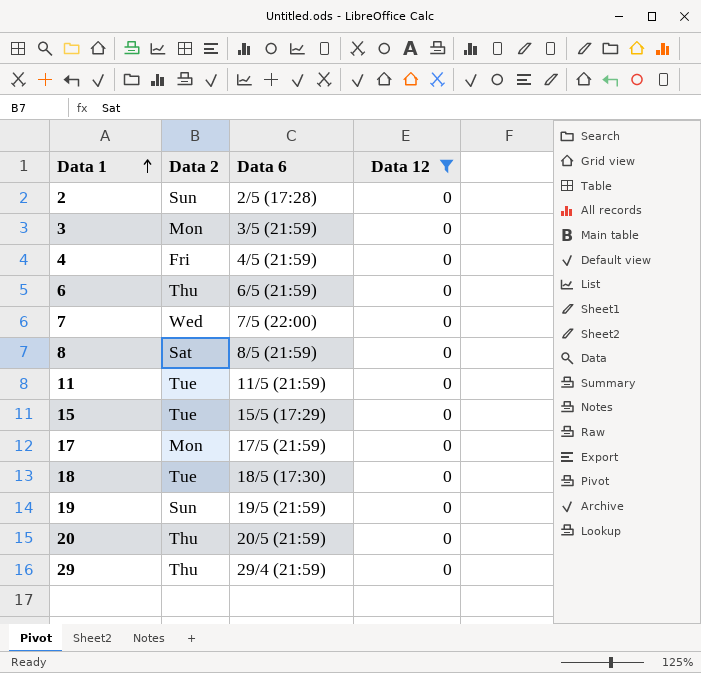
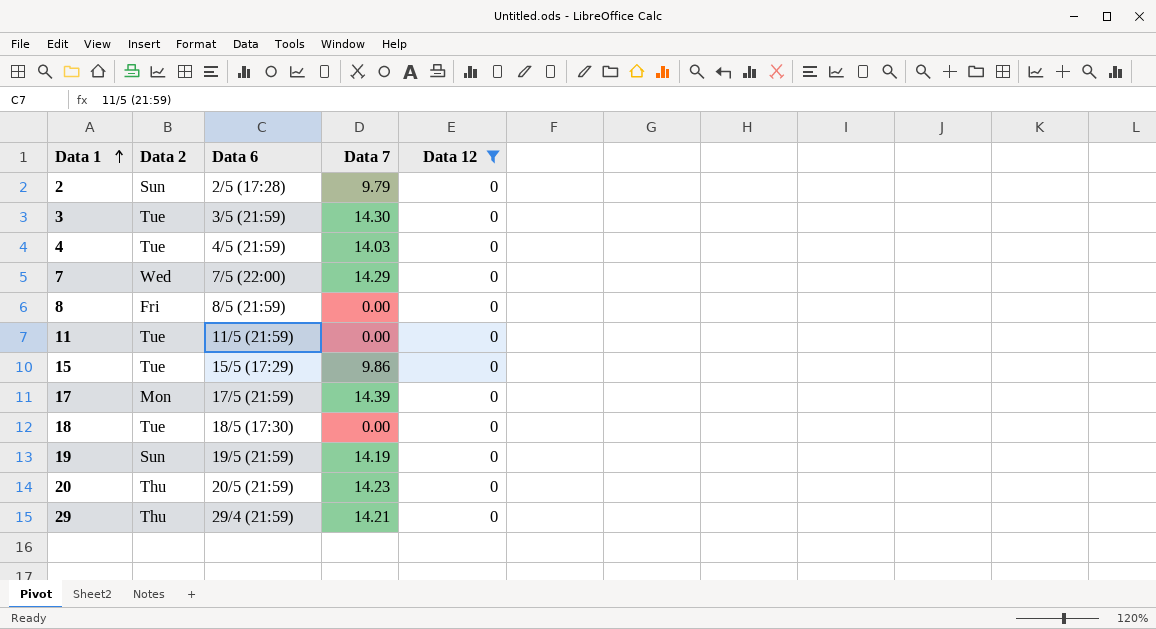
column Data 7 | position: none -> 4
row 6: Thu | 6/5 (21:59) | 0 -> none
3 | Data 2: Mon -> Tue
4 | Data 2: Fri -> Tue
8 | Data 2: Sat -> Fri

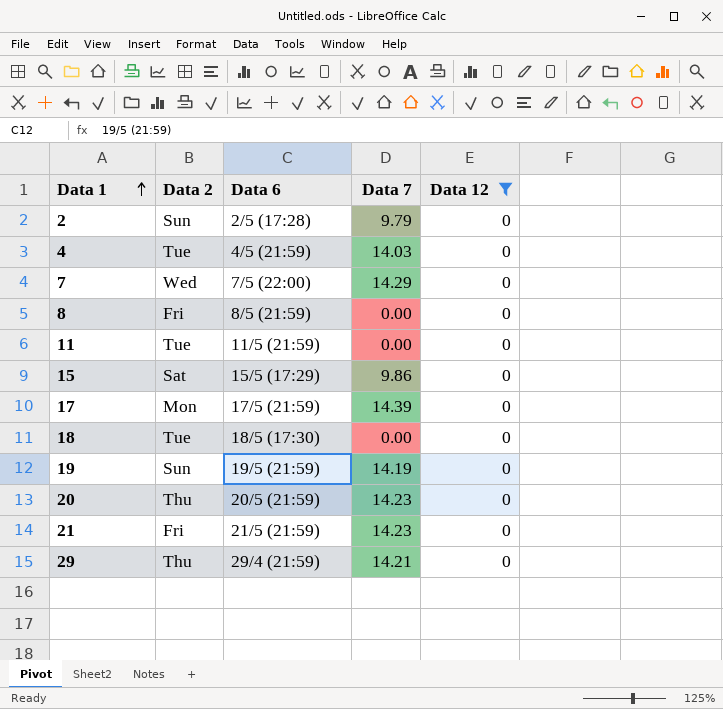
row 3: Tue | 3/5 (21:59) | 14.30 | 0 -> none
15 | Data 2: Tue -> Sat
row 21: none -> Fri | 21/5 (21:59) | 14.23 | 0

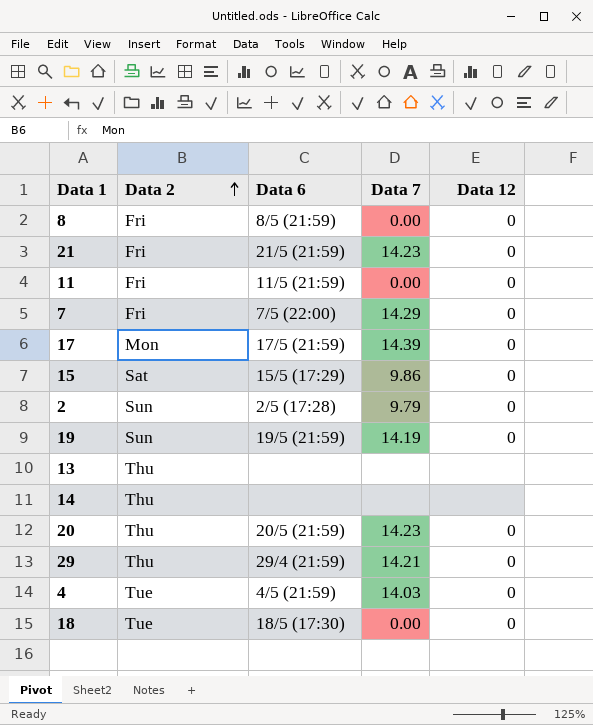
filter: Data 12 = 0 -> none
row order: Data 1 ascending -> Data 2 ascending
11 | Data 2: Tue -> Fri
7 | Data 2: Wed -> Fri

